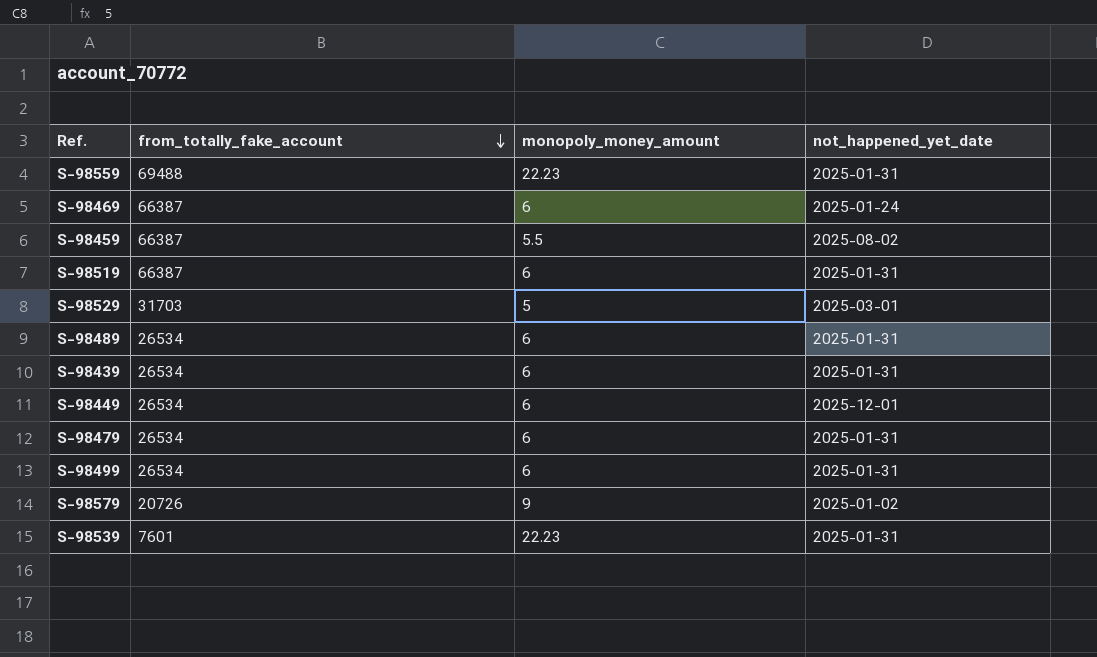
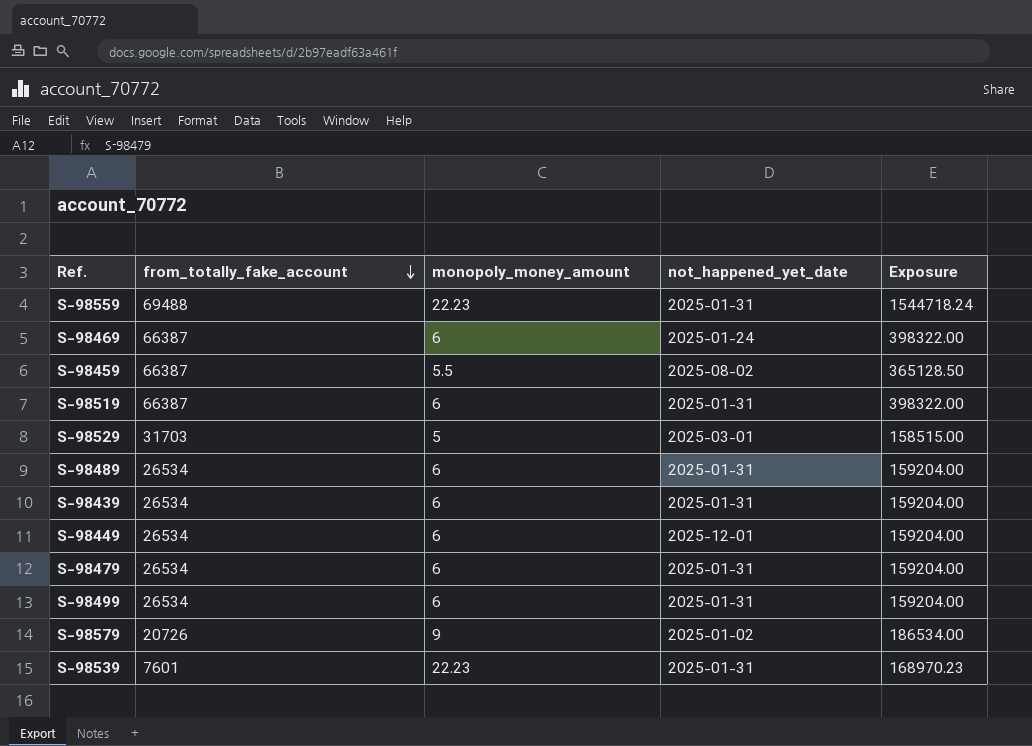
column Exposure | formula: none -> [from_totally_fake_account] * [monopoly_money_amount]

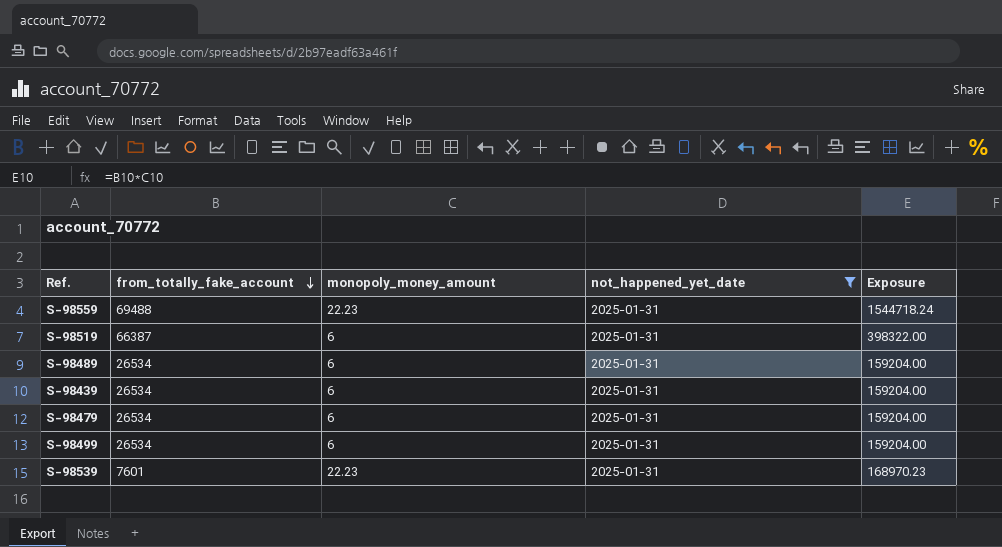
filter: none -> not_happened_yet_date = 2025-01-31

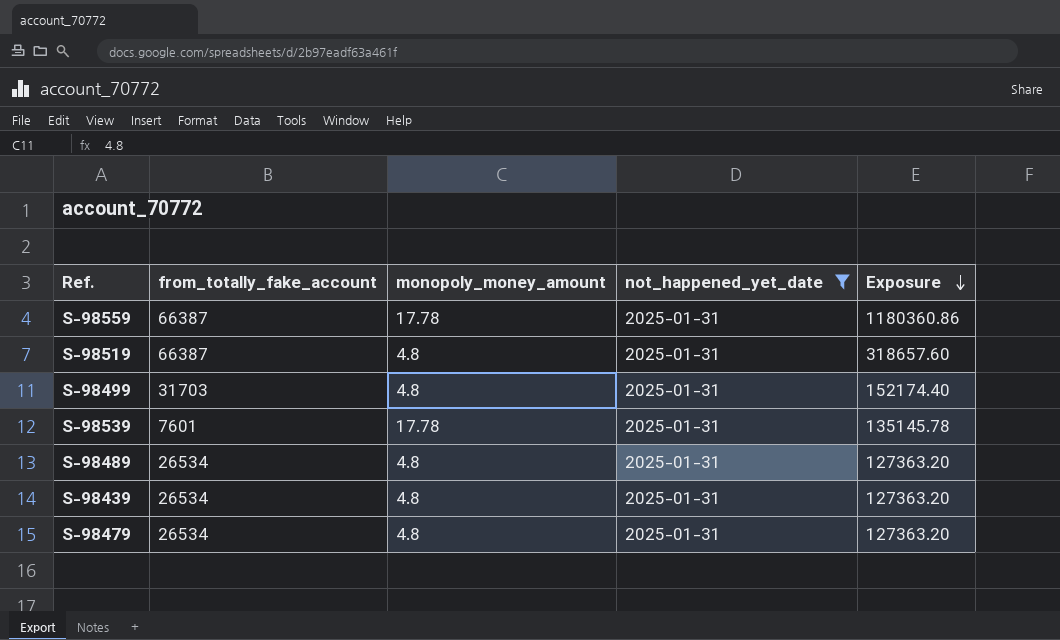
row order: from_totally_fake_account descending -> Exposure descending
S-98559 | from_totally_fake_account: 69488 -> 66387
S-98559 | monopoly_money_amount: 22.23 -> 17.78
S-98559 | Exposure: 1544718.24 -> 1180360.86
S-98519 | monopoly_money_amount: 6 -> 4.8
S-98519 | Exposure: 398322.00 -> 318657.60
S-98499 | from_totally_fake_account: 26534 -> 31703
S-98499 | monopoly_money_amount: 6 -> 4.8
S-98499 | Exposure: 159204.00 -> 152174.40
S-98539 | monopoly_money_amount: 22.23 -> 17.78
S-98539 | Exposure: 168970.23 -> 135145.78
S-98489 | monopoly_money_amount: 6 -> 4.8
S-98489 | Exposure: 159204.00 -> 127363.20
S-98439 | monopoly_money_amount: 6 -> 4.8
S-98439 | Exposure: 159204.00 -> 127363.20
S-98479 | monopoly_money_amount: 6 -> 4.8
S-98479 | Exposure: 159204.00 -> 127363.20

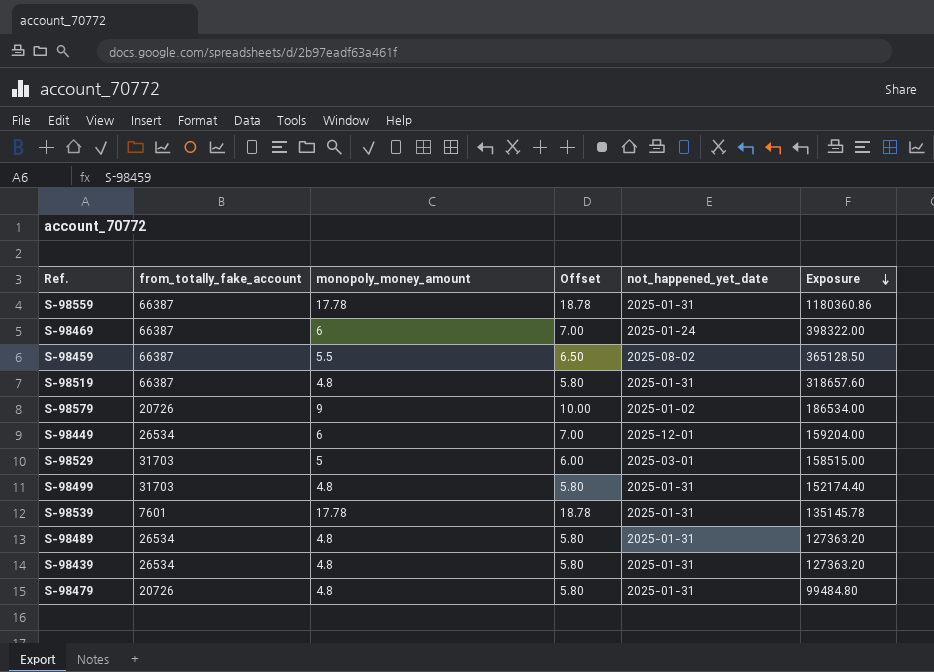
filter: not_happened_yet_date = 2025-01-31 -> none
column Offset | formula: none -> [monopoly_money_amount] + 1
S-98479 | from_totally_fake_account: 26534 -> 20726
S-98479 | Exposure: 127363.20 -> 99484.80

